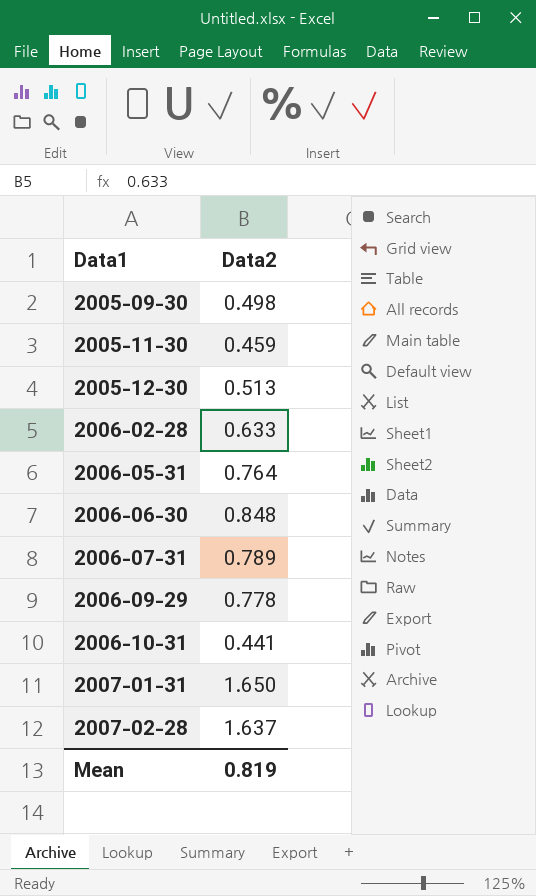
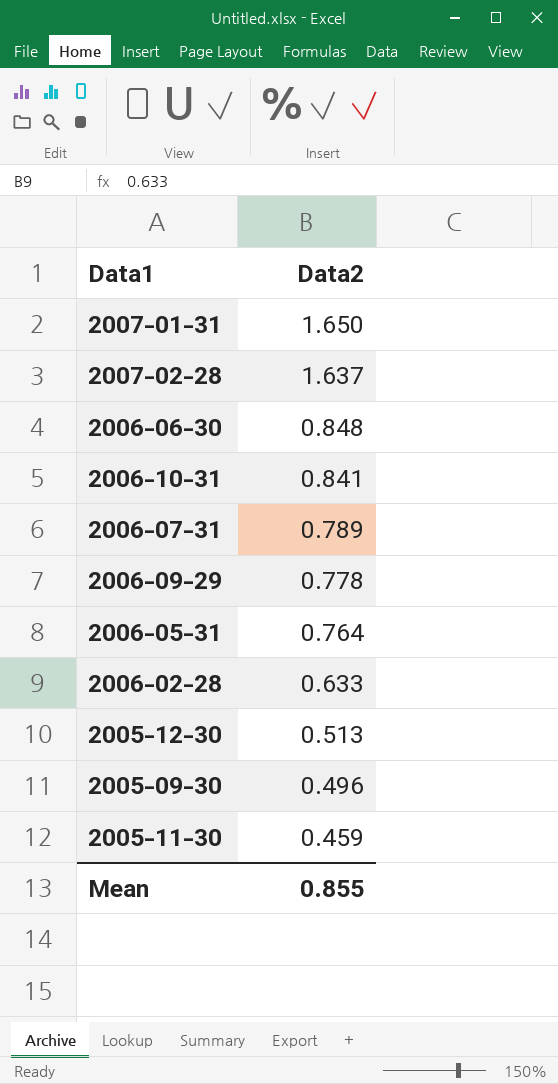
row order: Data1 ascending -> Data2 descending
2006-10-31 | Data2: 0.441 -> 0.841
2005-09-30 | Data2: 0.498 -> 0.496
Mean | Data2: 0.819 -> 0.855

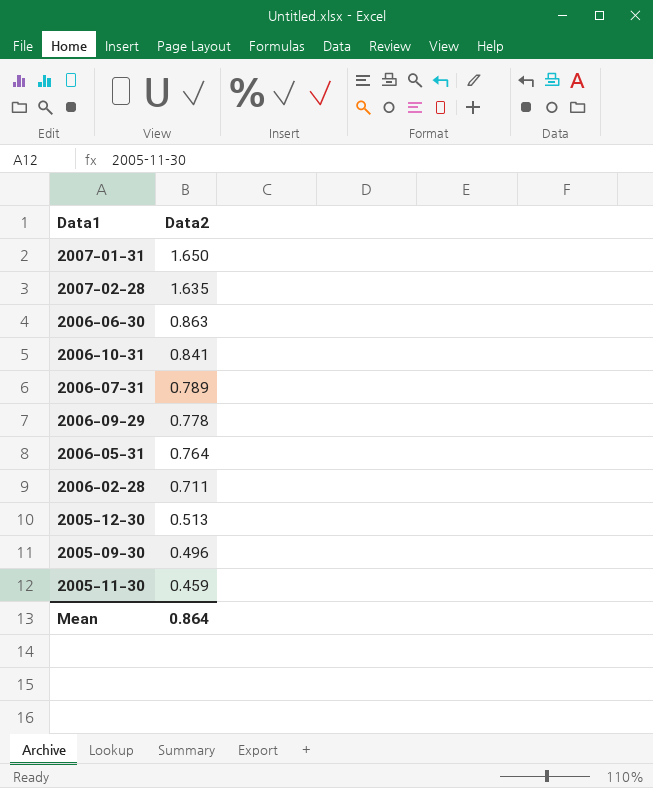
2007-02-28 | Data2: 1.637 -> 1.635
2006-06-30 | Data2: 0.848 -> 0.863
2006-02-28 | Data2: 0.633 -> 0.711
Mean | Data2: 0.855 -> 0.864

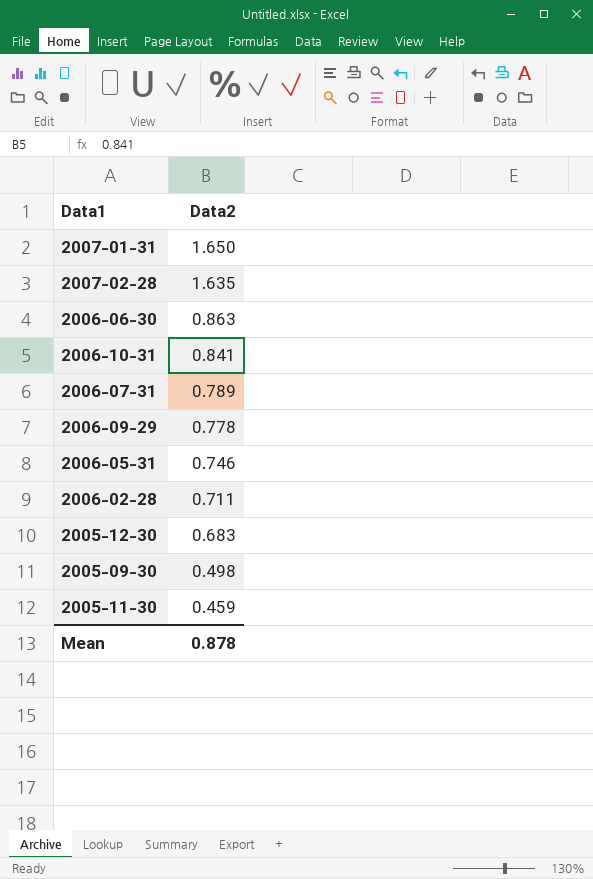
2006-05-31 | Data2: 0.764 -> 0.746
2005-12-30 | Data2: 0.513 -> 0.683
2005-09-30 | Data2: 0.496 -> 0.498
Mean | Data2: 0.864 -> 0.878

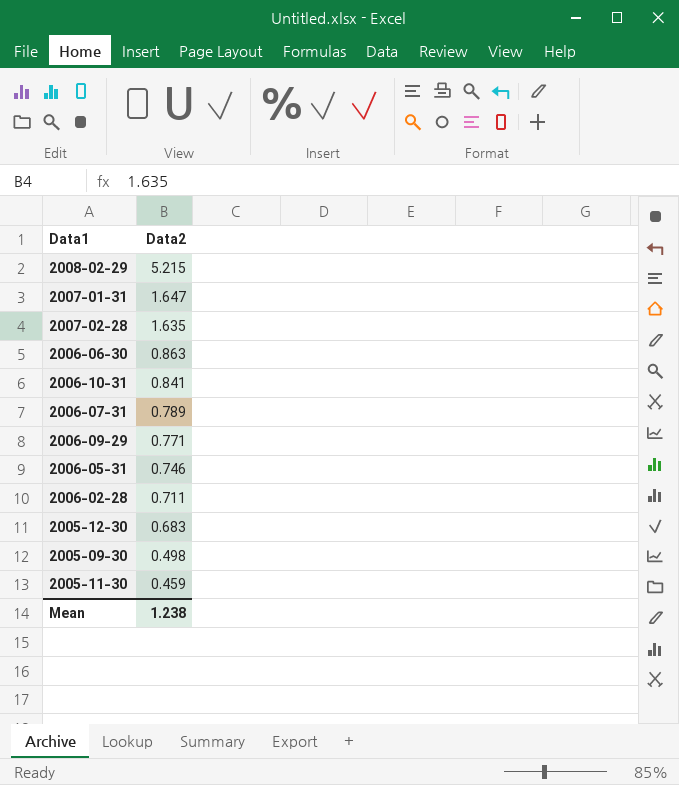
row 2008-02-29: none -> 5.215
2007-01-31 | Data2: 1.650 -> 1.647
2006-09-29 | Data2: 0.778 -> 0.771
Mean | Data2: 0.878 -> 1.238

